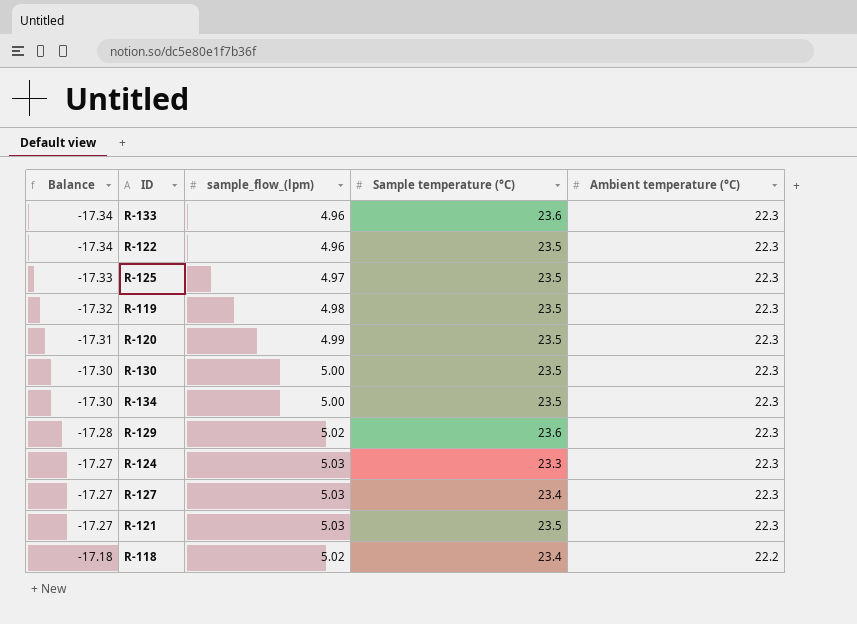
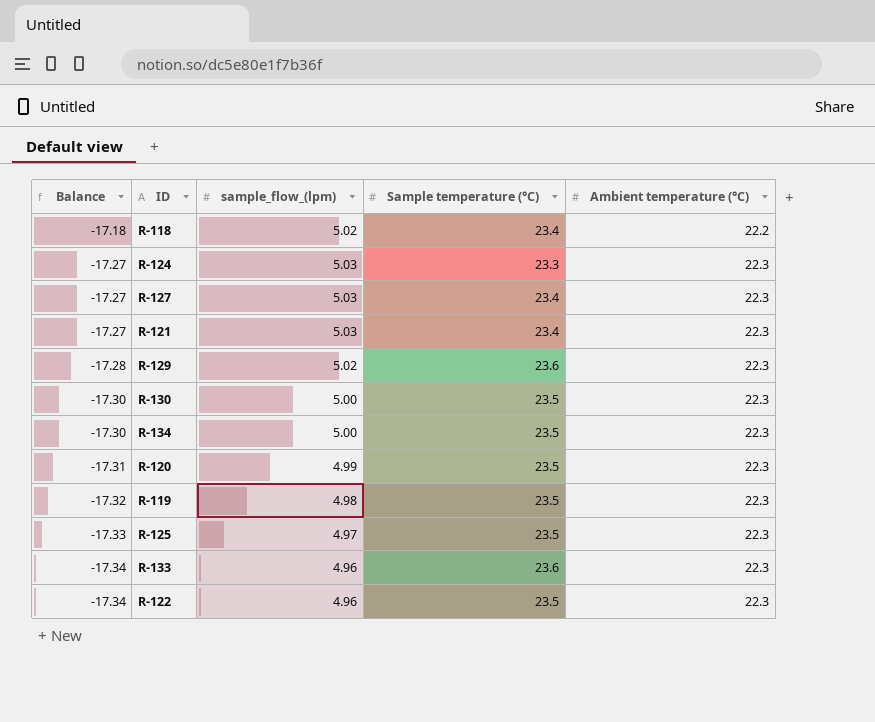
row order: Balance ascending -> Balance descending
R-121 | Sample temperature (°C): 23.5 -> 23.4

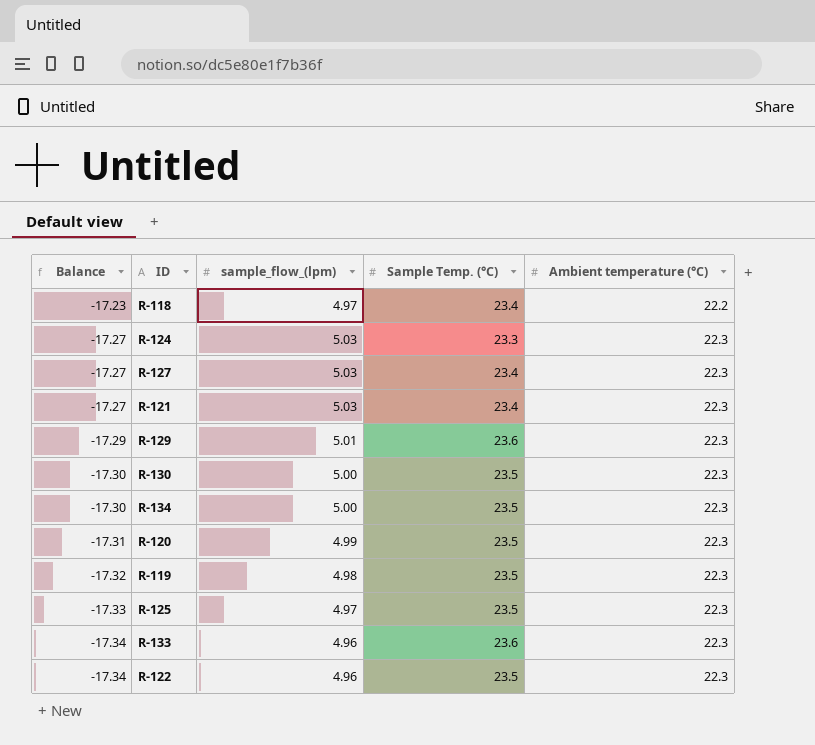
column name: Sample temperature (°C) -> Sample Temp. (°C)
R-118 | Balance: -17.18 -> -17.23
R-118 | sample_flow_(lpm): 5.02 -> 4.97
R-129 | Balance: -17.28 -> -17.29
R-129 | sample_flow_(lpm): 5.02 -> 5.01

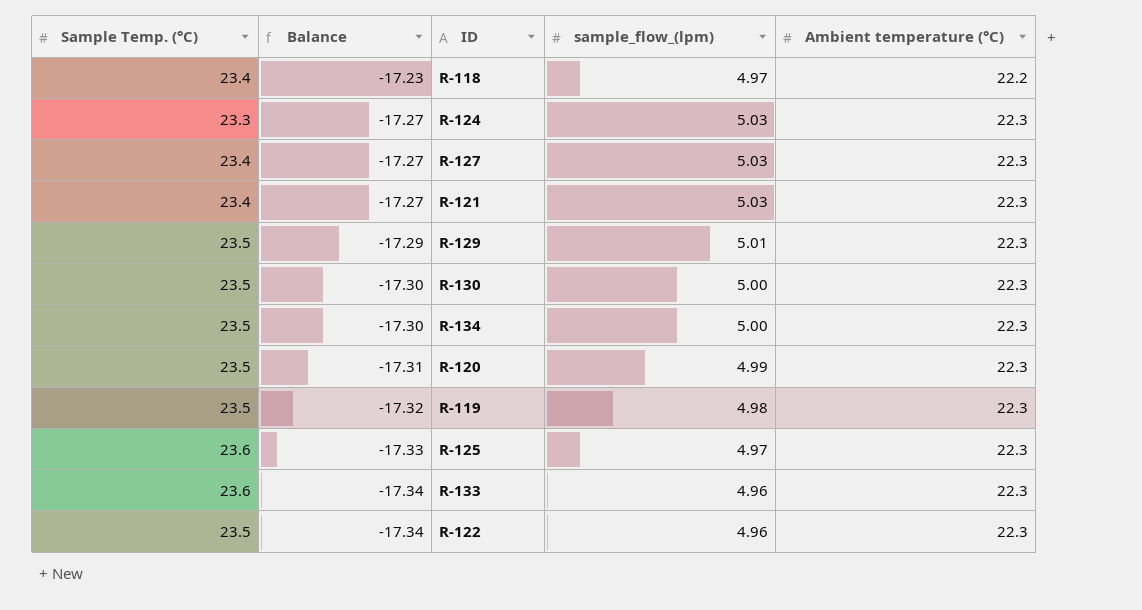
column Sample Temp. (°C) | position: 4 -> 1
R-129 | Sample Temp. (°C): 23.6 -> 23.5
R-125 | Sample Temp. (°C): 23.5 -> 23.6

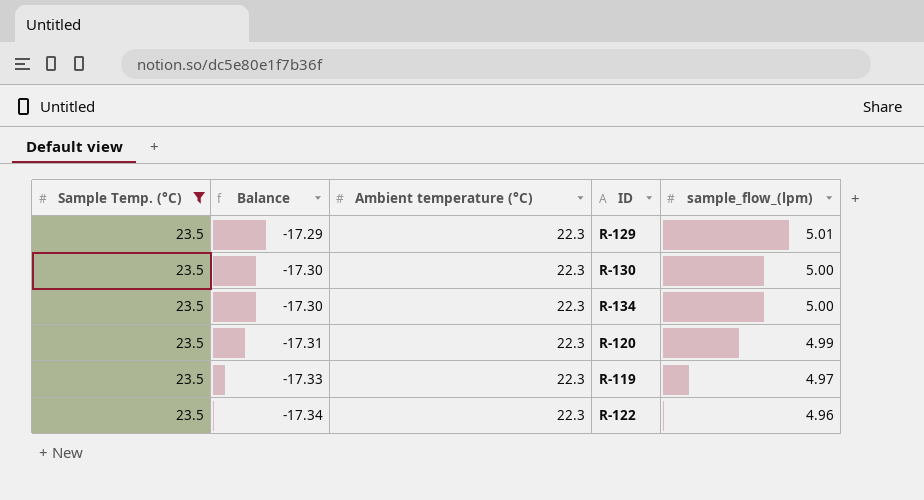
filter: none -> Sample Temp. (°C) = 23.5
column Ambient temperature (°C) | position: 5 -> 3
R-119 | Balance: -17.32 -> -17.33
R-119 | sample_flow_(lpm): 4.98 -> 4.97

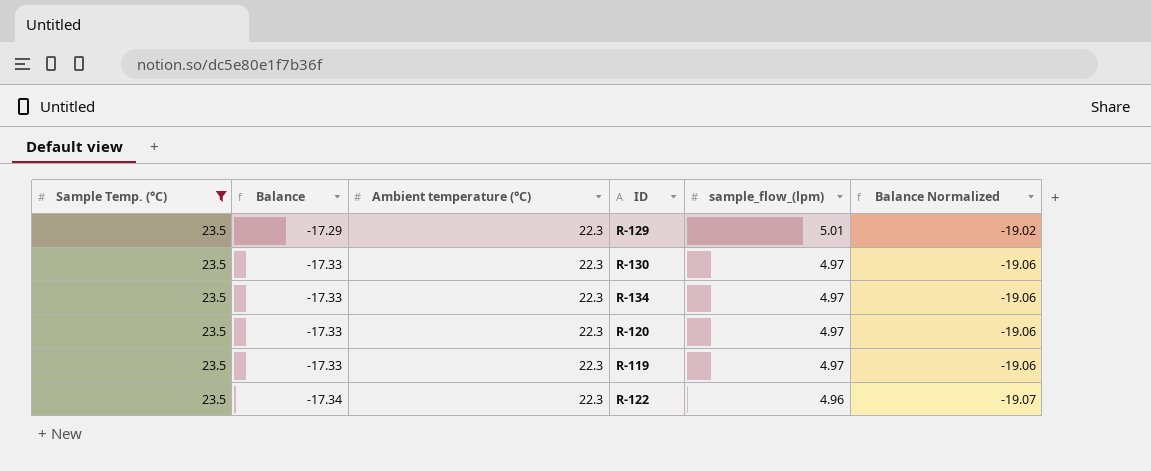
column Balance Normalized | formula: none -> [Balance] * 1.1
R-130 | Balance: -17.30 -> -17.33
R-130 | sample_flow_(lpm): 5.00 -> 4.97
R-134 | Balance: -17.30 -> -17.33
R-134 | sample_flow_(lpm): 5.00 -> 4.97
R-120 | Balance: -17.31 -> -17.33
R-120 | sample_flow_(lpm): 4.99 -> 4.97

